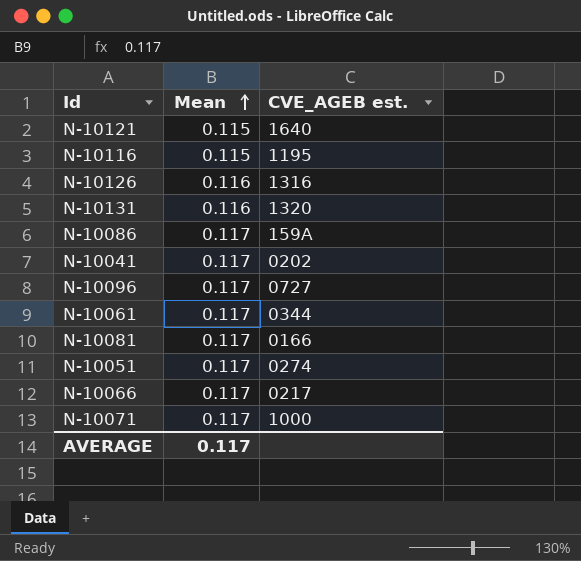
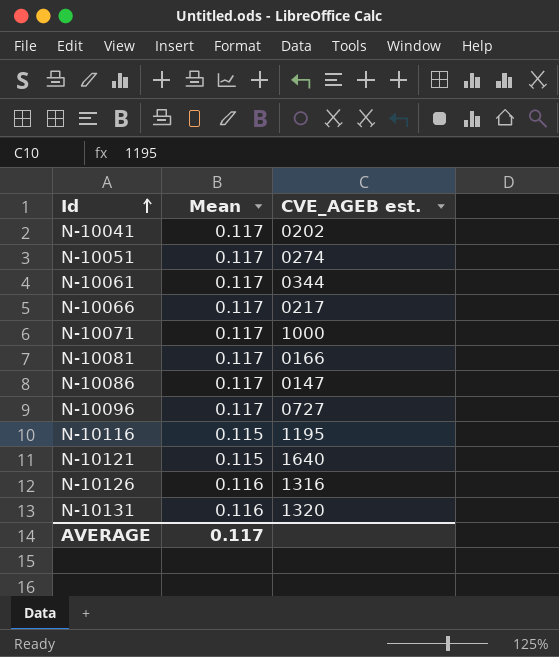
row order: Mean ascending -> Id ascending
N-10086 | CVE_AGEB est.: 159A -> 0147

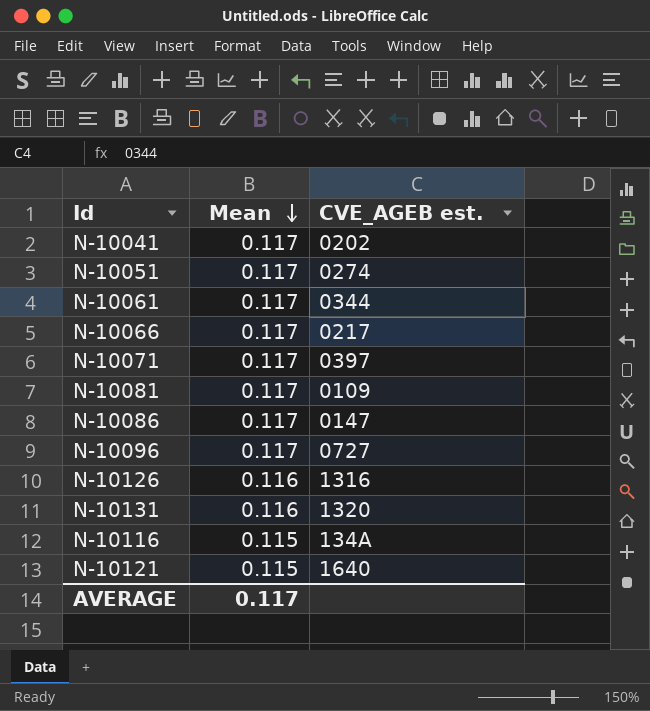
row order: Id ascending -> Mean descending
N-10071 | CVE_AGEB est.: 1000 -> 0397
N-10081 | CVE_AGEB est.: 0166 -> 0109
N-10116 | CVE_AGEB est.: 1195 -> 134A

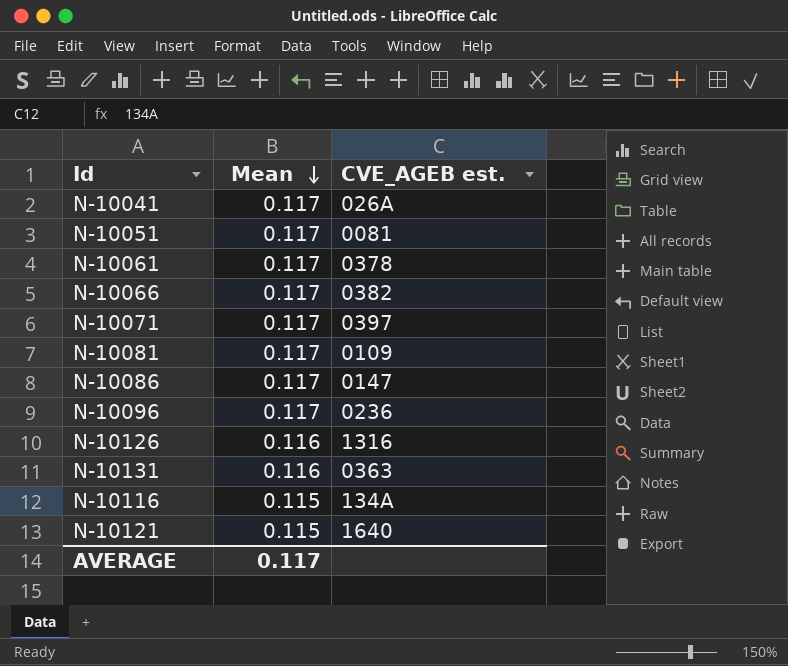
N-10041 | CVE_AGEB est.: 0202 -> 026A
N-10051 | CVE_AGEB est.: 0274 -> 0081
N-10061 | CVE_AGEB est.: 0344 -> 0378
N-10066 | CVE_AGEB est.: 0217 -> 0382
N-10096 | CVE_AGEB est.: 0727 -> 0236
N-10131 | CVE_AGEB est.: 1320 -> 0363

